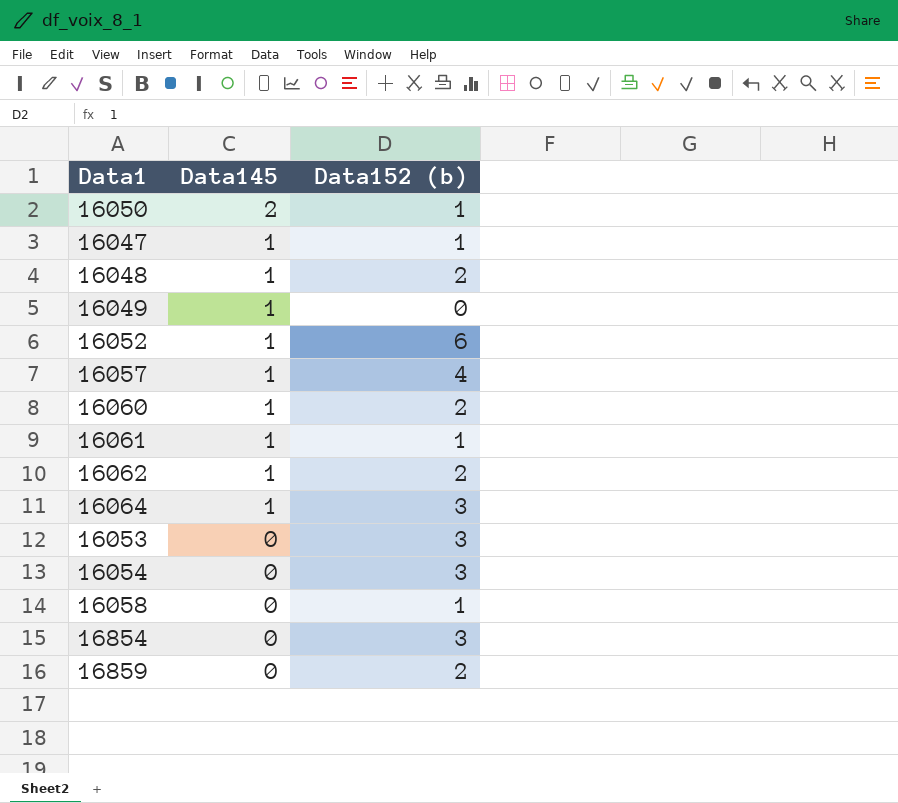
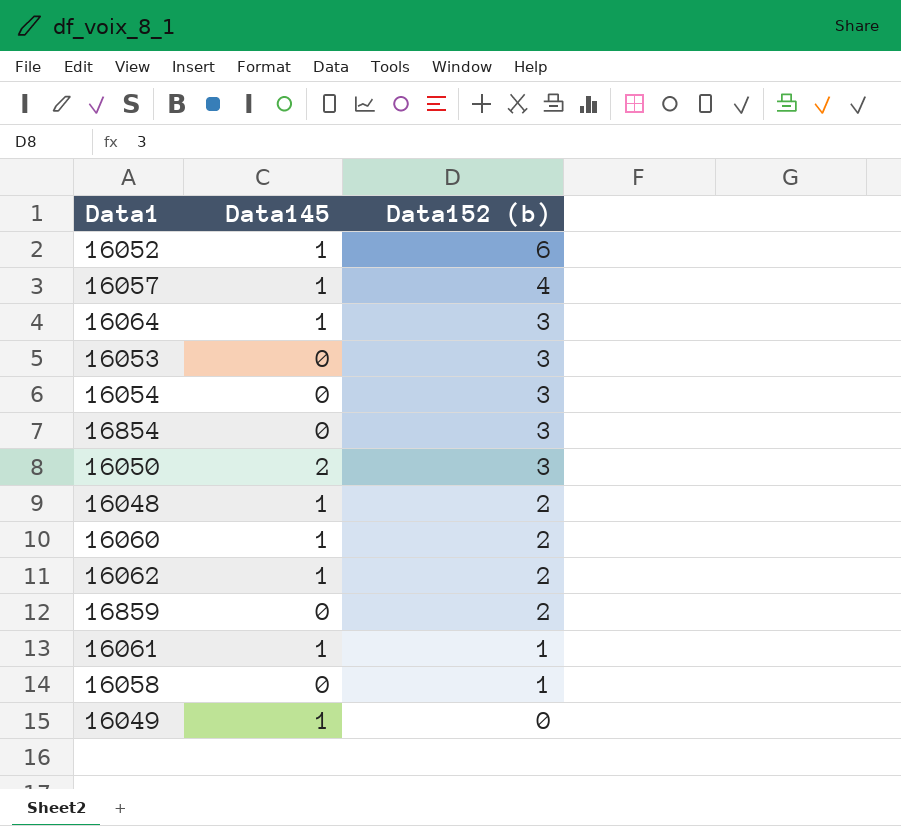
row order: Data145 descending -> Data152 (b) descending
row 16047: 1 | 1 -> none
16050 | Data152 (b): 1 -> 3

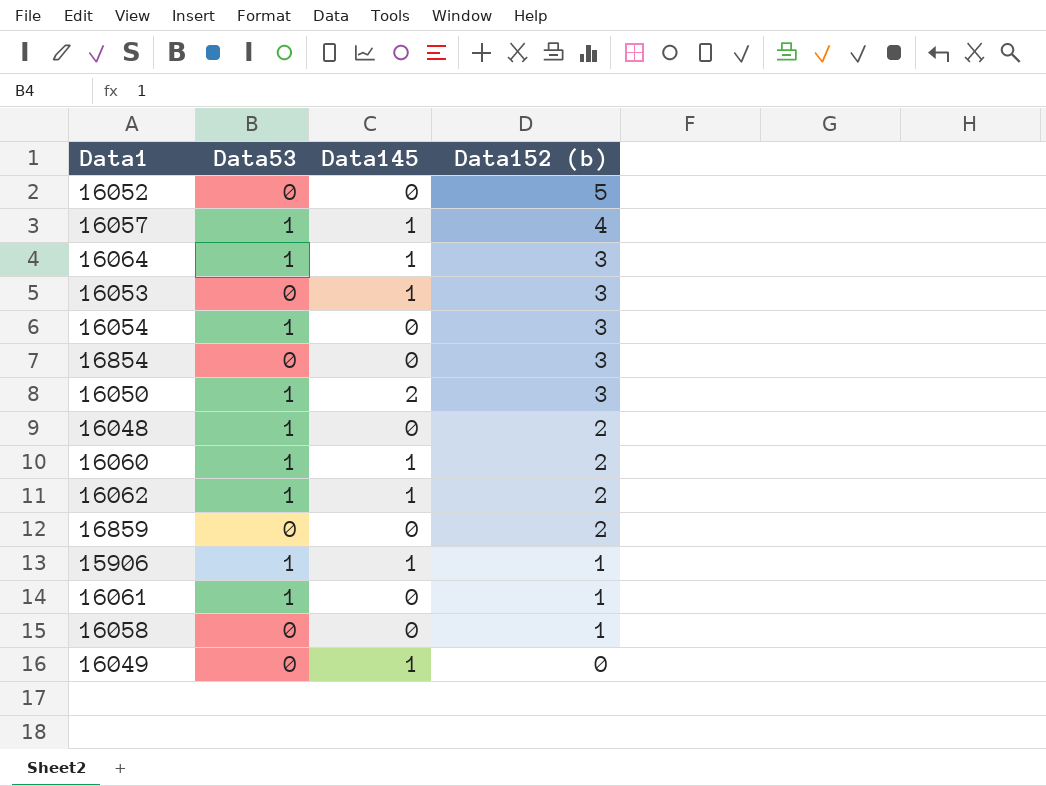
column Data53 | position: none -> 2
16052 | Data145: 1 -> 0
16052 | Data152 (b): 6 -> 5
16053 | Data145: 0 -> 1
16048 | Data145: 1 -> 0
row 15906: none -> 1 | 1 | 1
16061 | Data145: 1 -> 0

